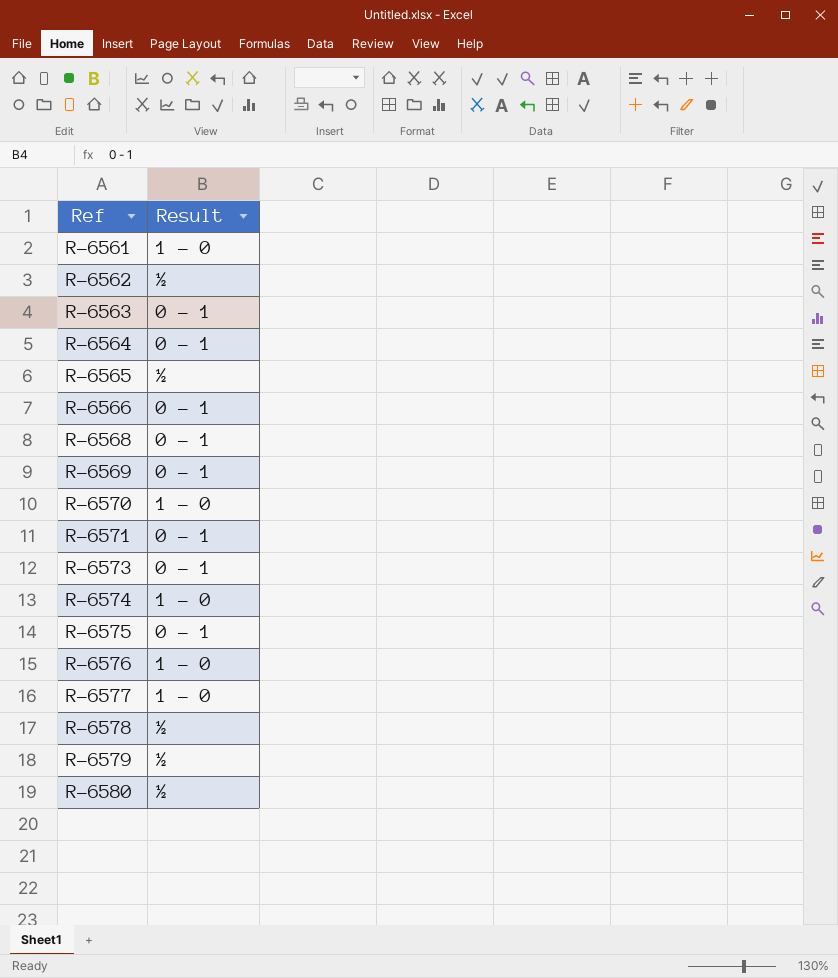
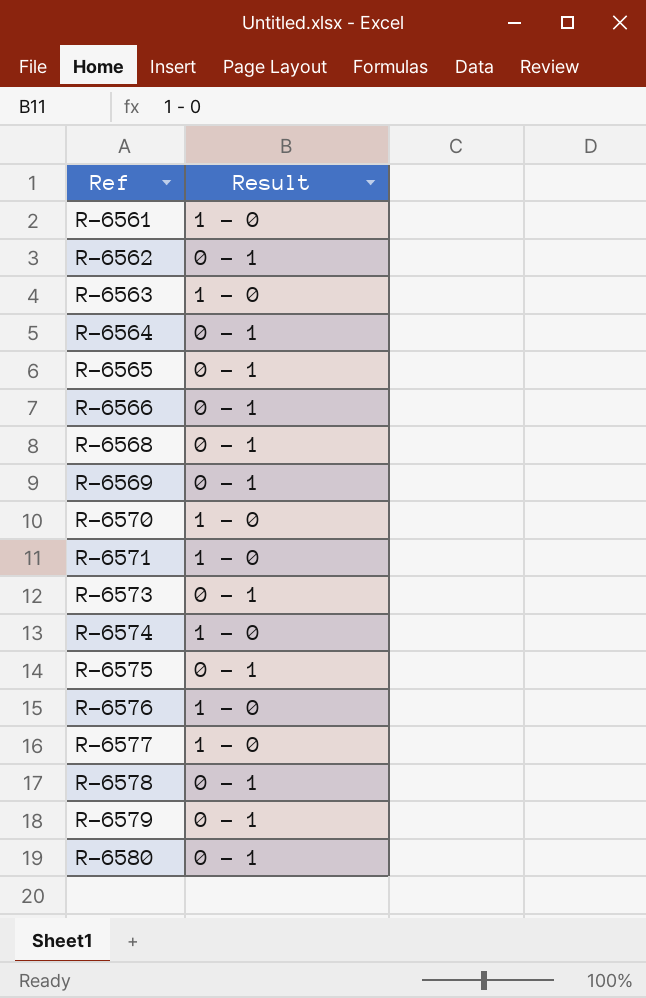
R-6562 | Result: ½ -> 0 - 1
R-6563 | Result: 0 - 1 -> 1 - 0
R-6565 | Result: ½ -> 0 - 1
R-6571 | Result: 0 - 1 -> 1 - 0
R-6578 | Result: ½ -> 0 - 1
R-6579 | Result: ½ -> 0 - 1
R-6580 | Result: ½ -> 0 - 1

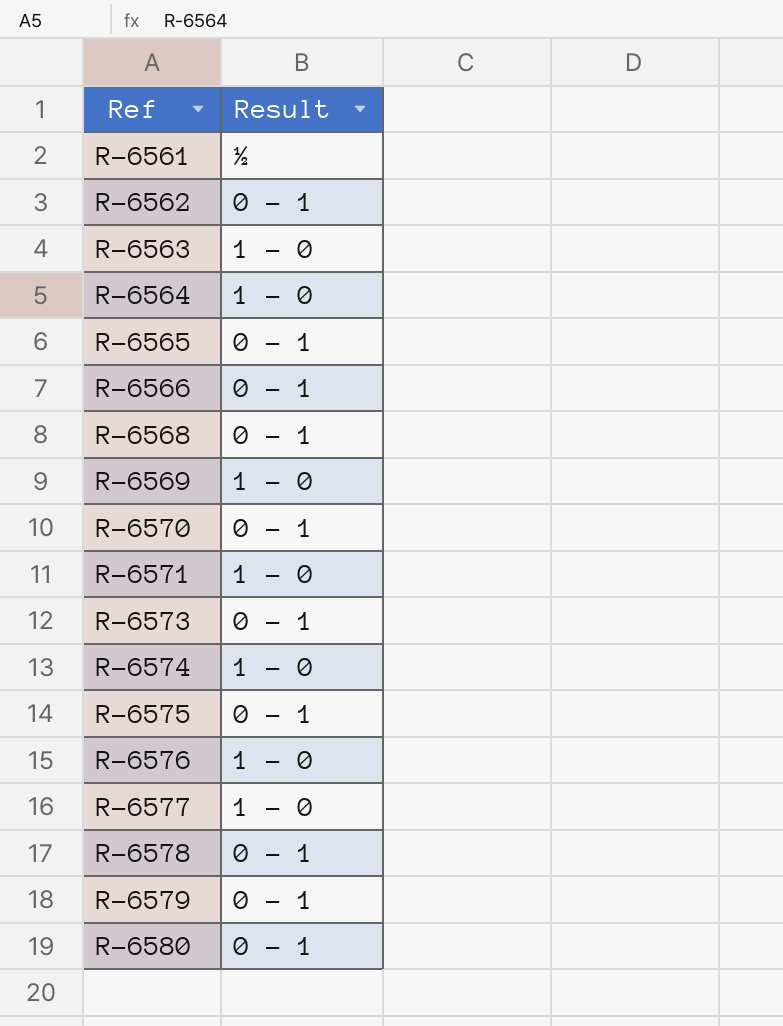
R-6561 | Result: 1 - 0 -> ½
R-6564 | Result: 0 - 1 -> 1 - 0
R-6569 | Result: 0 - 1 -> 1 - 0
R-6570 | Result: 1 - 0 -> 0 - 1

